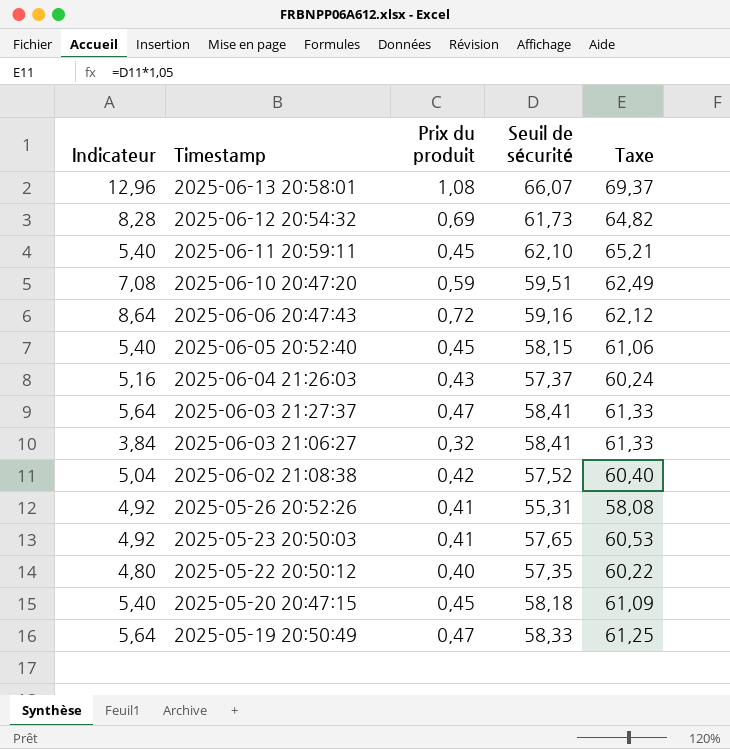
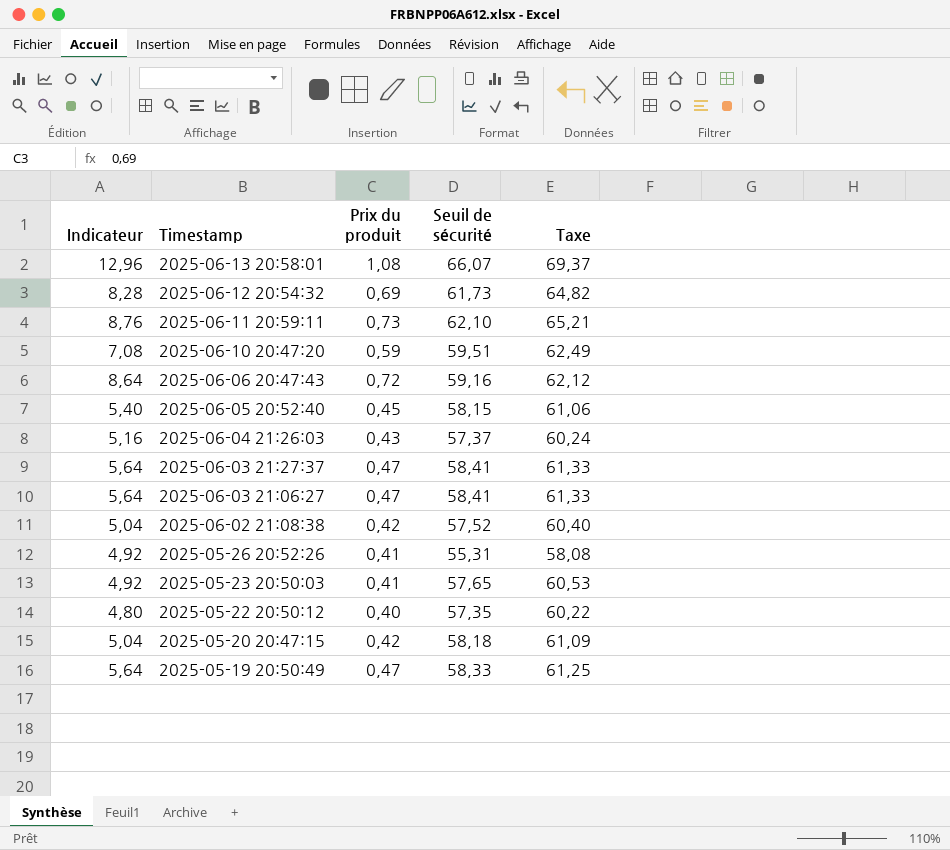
2025-06-11 20:59:11 | Indicateur: 5,40 -> 8,76
2025-06-11 20:59:11 | Prix du produit: 0,45 -> 0,73
2025-06-03 21:06:27 | Indicateur: 3,84 -> 5,64
2025-06-03 21:06:27 | Prix du produit: 0,32 -> 0,47
2025-05-20 20:47:15 | Indicateur: 5,40 -> 5,04
2025-05-20 20:47:15 | Prix du produit: 0,45 -> 0,42

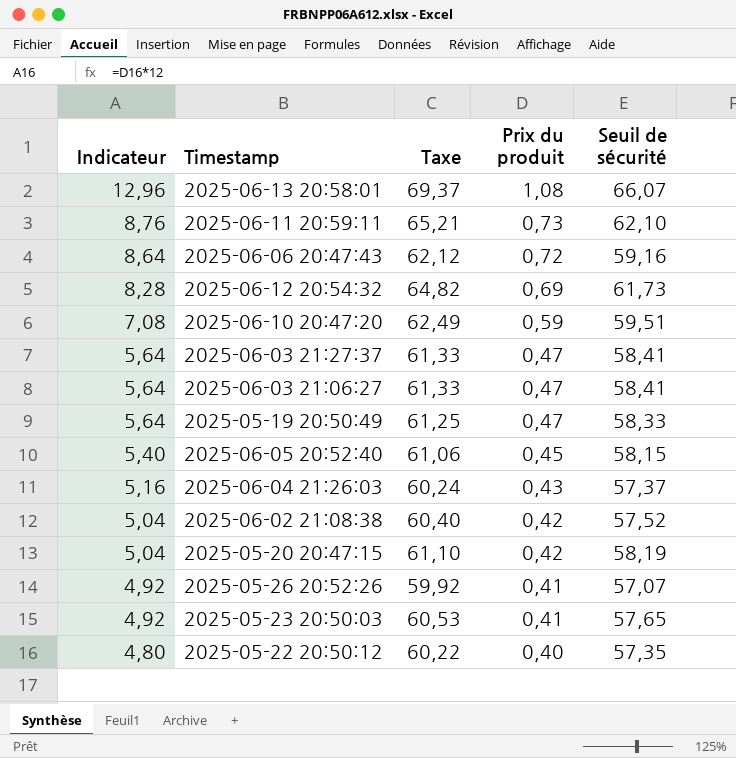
row order: Timestamp descending -> Indicateur descending
column Taxe | position: 5 -> 3
2025-05-20 20:47:15 | Taxe: 61,09 -> 61,10
2025-05-20 20:47:15 | Seuil de sécurité: 58,18 -> 58,19
2025-05-26 20:52:26 | Taxe: 58,08 -> 59,92
2025-05-26 20:52:26 | Seuil de sécurité: 55,31 -> 57,07

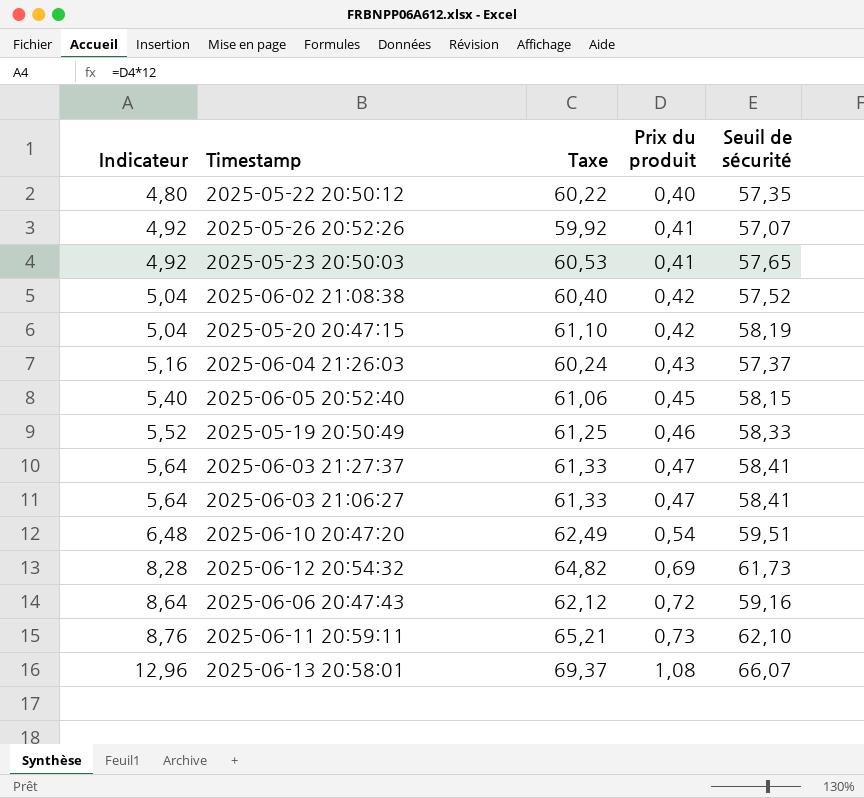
row order: Indicateur descending -> Indicateur ascending
2025-05-19 20:50:49 | Indicateur: 5,64 -> 5,52
2025-05-19 20:50:49 | Prix du produit: 0,47 -> 0,46
2025-06-10 20:47:20 | Indicateur: 7,08 -> 6,48
2025-06-10 20:47:20 | Prix du produit: 0,59 -> 0,54

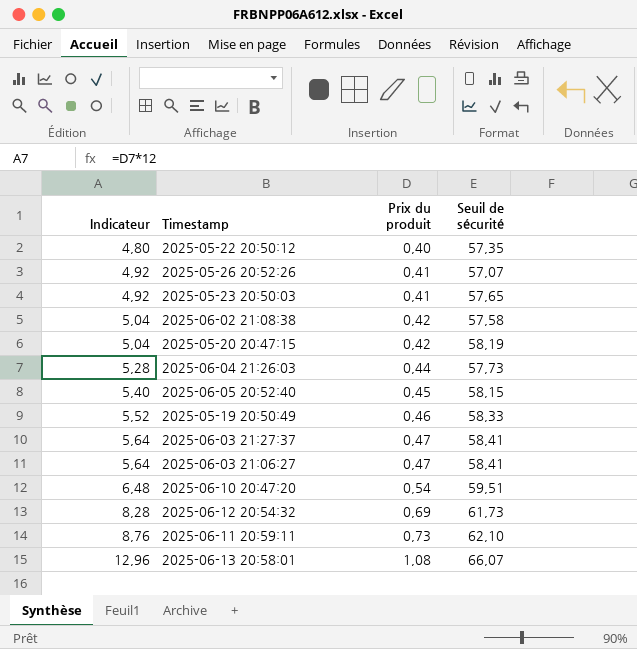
column Taxe | formula: [Seuil de sécurité] * 1,05 -> none
row 2025-06-06 20:47:43: 8,64 | 62,12 | 0,72 | 59,16 -> none
2025-06-02 21:08:38 | Seuil de sécurité: 57,52 -> 57,58
2025-06-04 21:26:03 | Indicateur: 5,16 -> 5,28
2025-06-04 21:26:03 | Prix du produit: 0,43 -> 0,44
2025-06-04 21:26:03 | Seuil de sécurité: 57,37 -> 57,73

